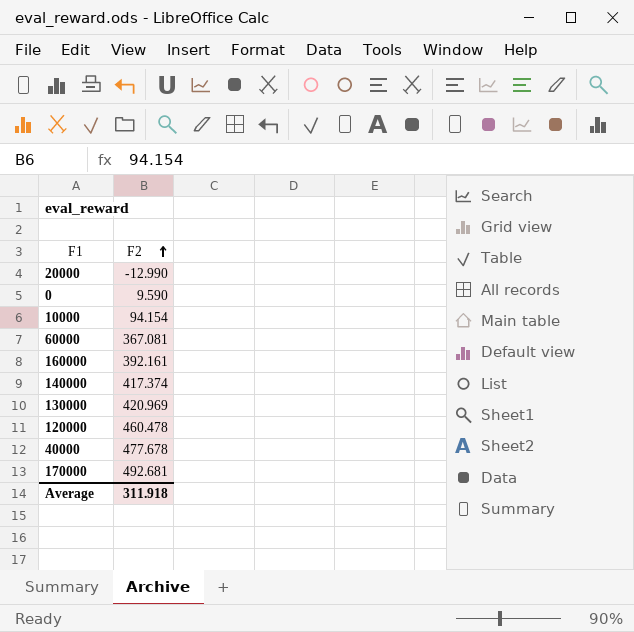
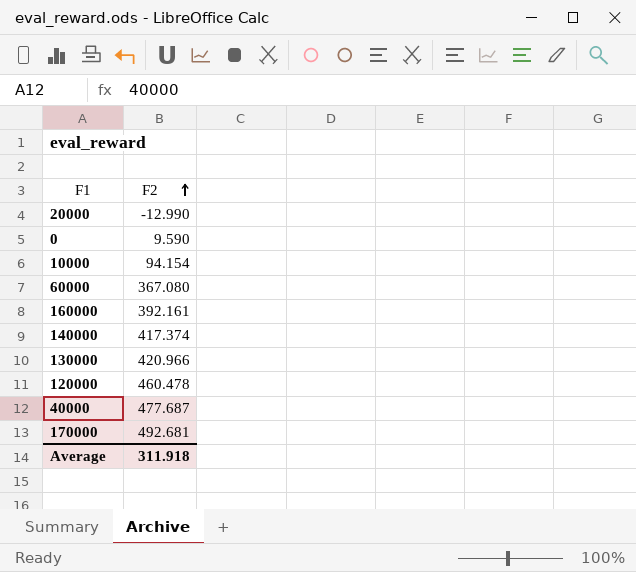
60000 | F2: 367.081 -> 367.080
130000 | F2: 420.969 -> 420.966
40000 | F2: 477.678 -> 477.687

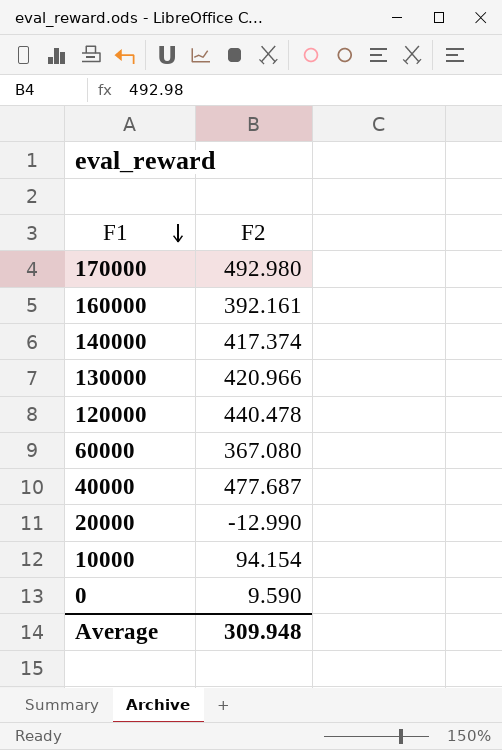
row order: F2 ascending -> F1 descending
170000 | F2: 492.681 -> 492.980
120000 | F2: 460.478 -> 440.478
Average | F2: 311.918 -> 309.948

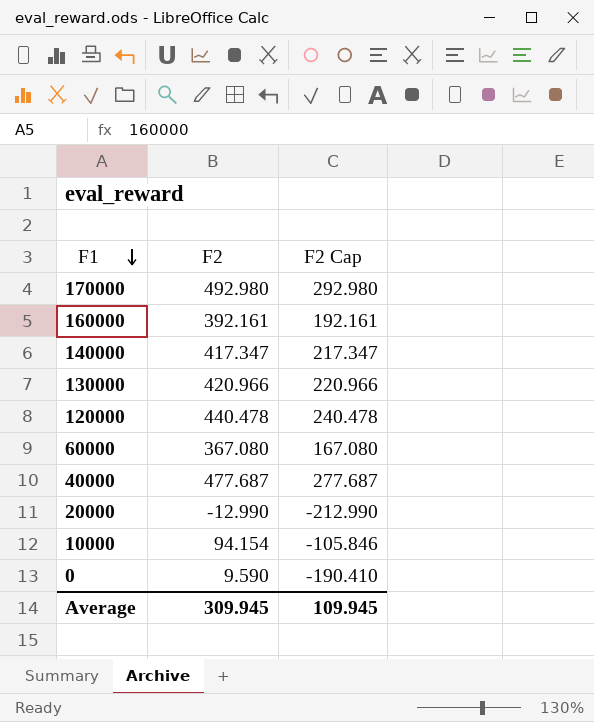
column F2 Cap | formula: none -> [F2] - 200
140000 | F2: 417.374 -> 417.347
Average | F2: 309.948 -> 309.945

